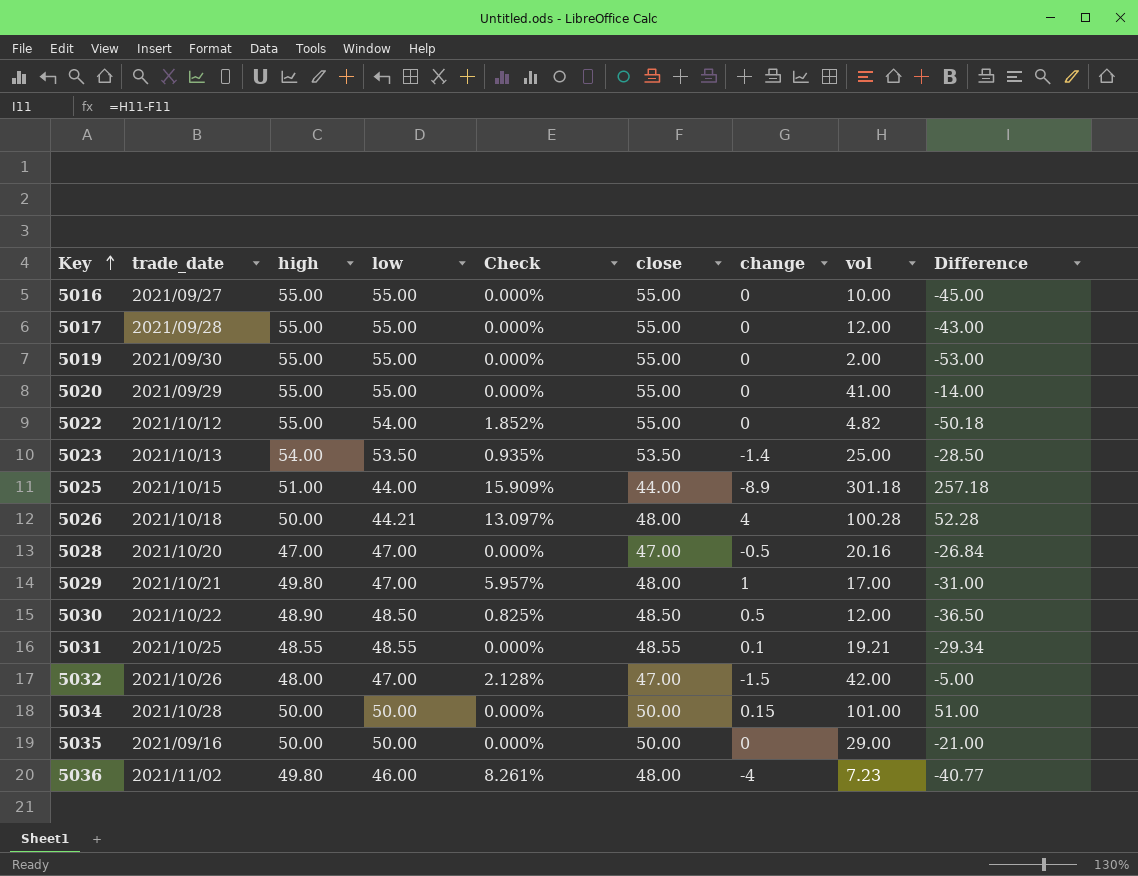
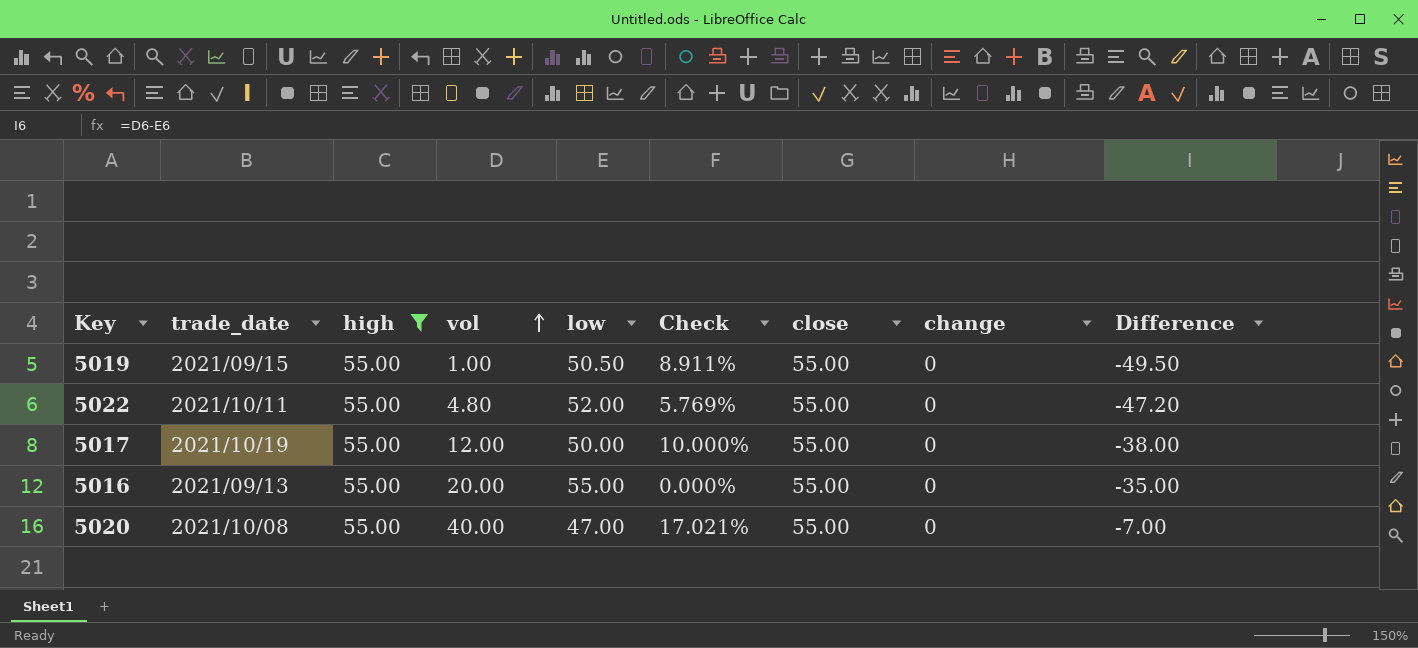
filter: none -> high = 55.00
row order: Key ascending -> vol ascending
column vol | position: 8 -> 4
column Difference | formula: [vol] - [close] -> [vol] - [low]
5019 | trade_date: 2021/09/30 -> 2021/09/15
5019 | vol: 2.00 -> 1.00
5019 | low: 55.00 -> 50.50
5019 | Check: 0.000% -> 8.911%
5022 | trade_date: 2021/10/12 -> 2021/10/11
5022 | vol: 4.82 -> 4.80
5022 | low: 54.00 -> 52.00
5022 | Check: 1.852% -> 5.769%
5017 | trade_date: 2021/09/28 -> 2021/10/19
5017 | low: 55.00 -> 50.00
5017 | Check: 0.000% -> 10.000%
5016 | trade_date: 2021/09/27 -> 2021/09/13
5016 | vol: 10.00 -> 20.00
5020 | trade_date: 2021/09/29 -> 2021/10/08
5020 | vol: 41.00 -> 40.00
5020 | low: 55.00 -> 47.00
5020 | Check: 0.000% -> 17.021%

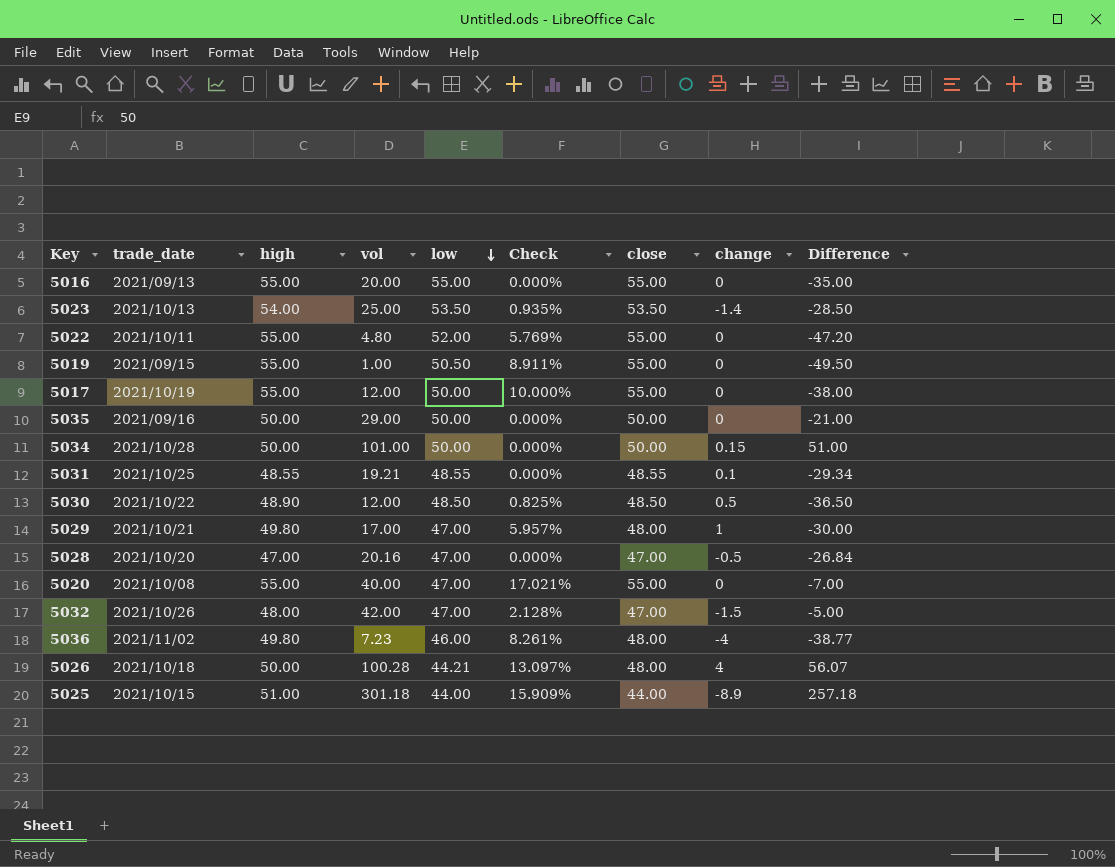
filter: high = 55.00 -> none
row order: vol ascending -> low descending

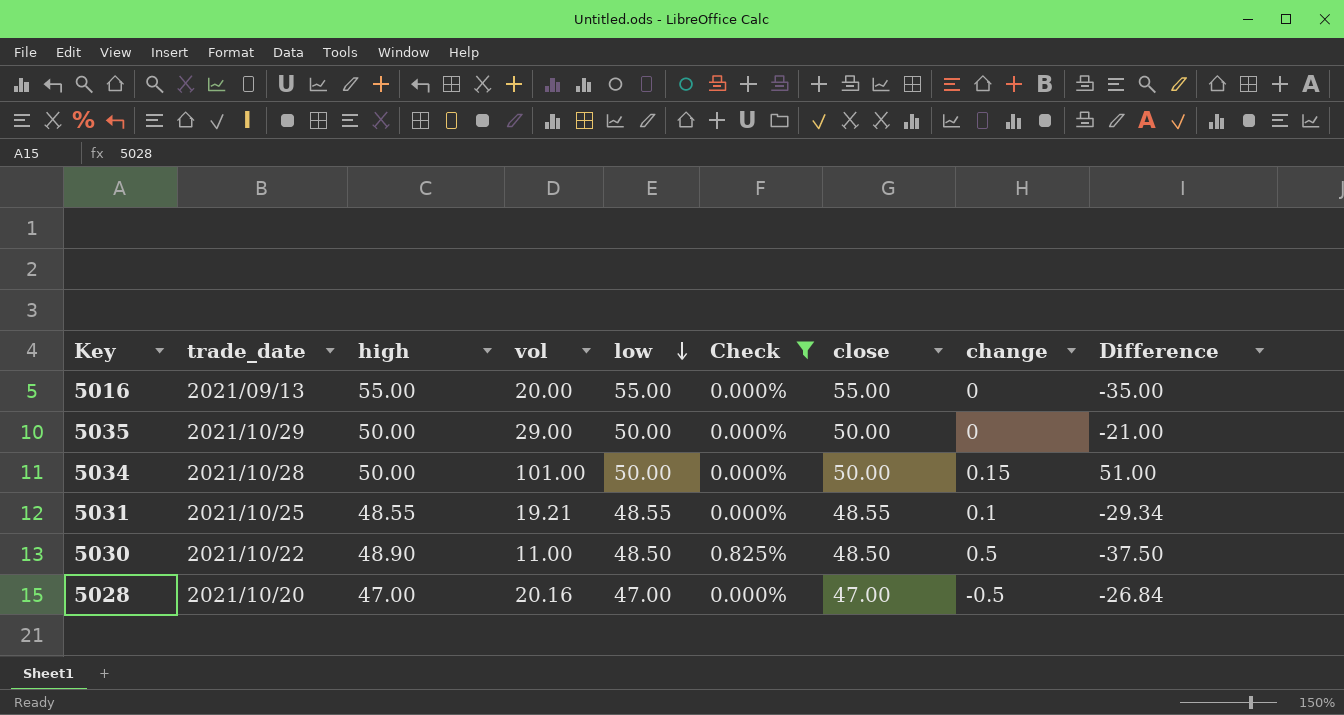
filter: none -> Check <= 0.825%
5035 | trade_date: 2021/09/16 -> 2021/10/29
5030 | vol: 12.00 -> 11.00
5030 | Difference: -36.50 -> -37.50

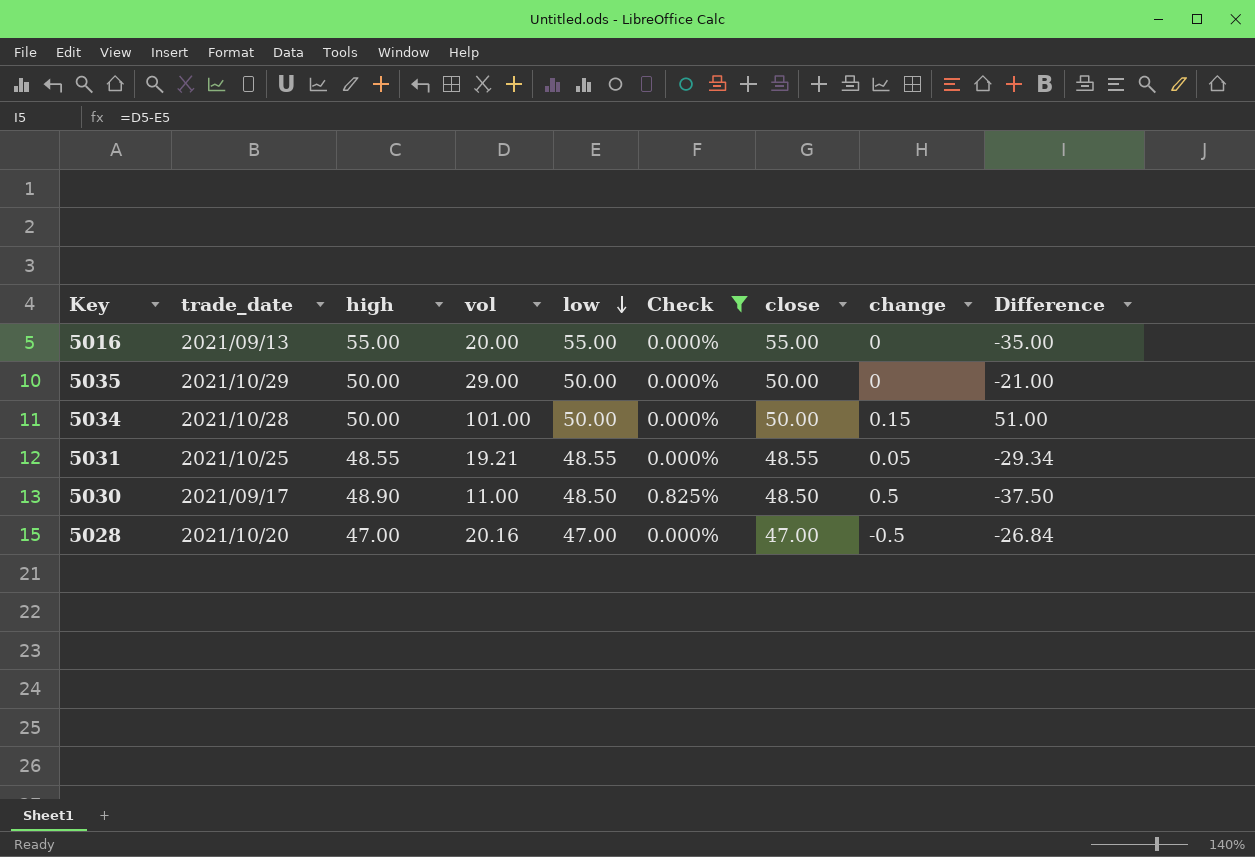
5031 | change: 0.1 -> 0.05
5030 | trade_date: 2021/10/22 -> 2021/09/17

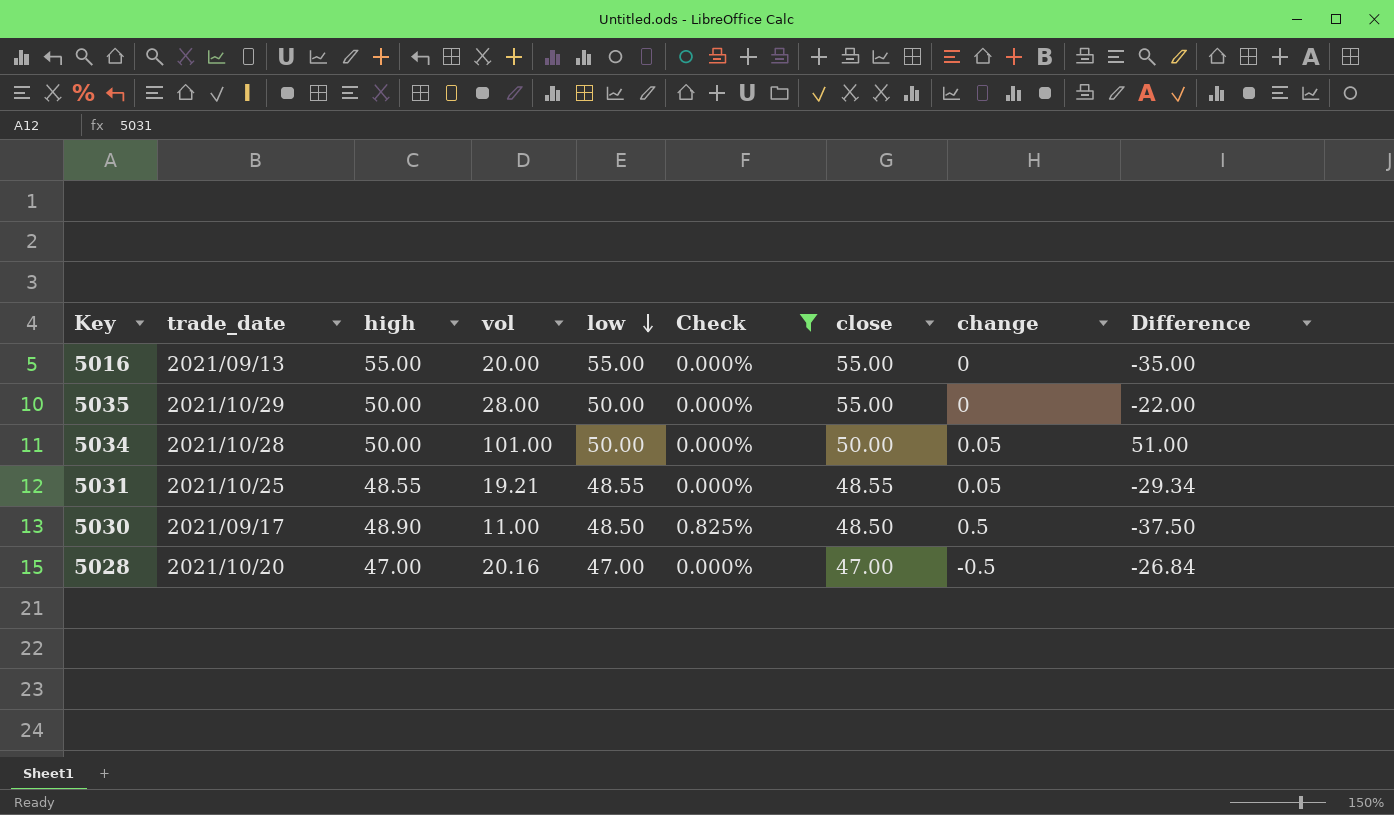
5035 | vol: 29.00 -> 28.00
5035 | close: 50.00 -> 55.00
5035 | Difference: -21.00 -> -22.00
5034 | change: 0.15 -> 0.05

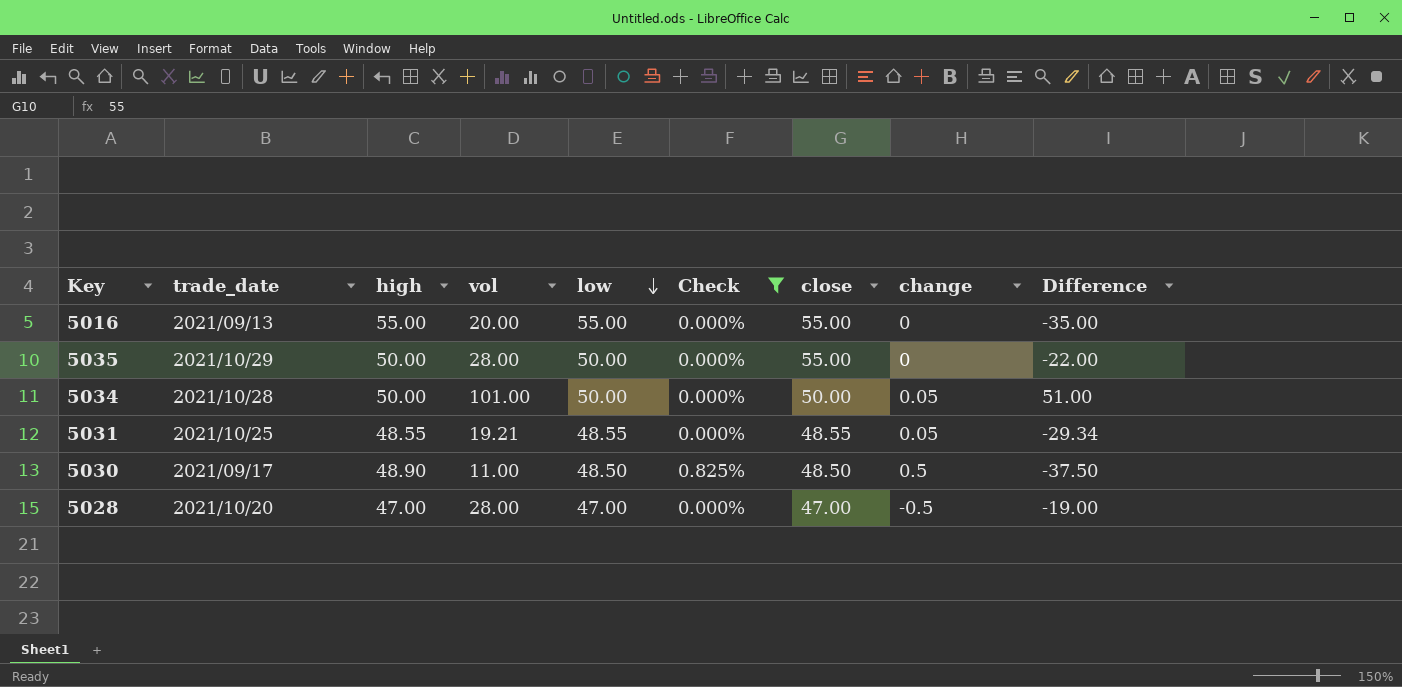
5028 | vol: 20.16 -> 28.00
5028 | Difference: -26.84 -> -19.00

